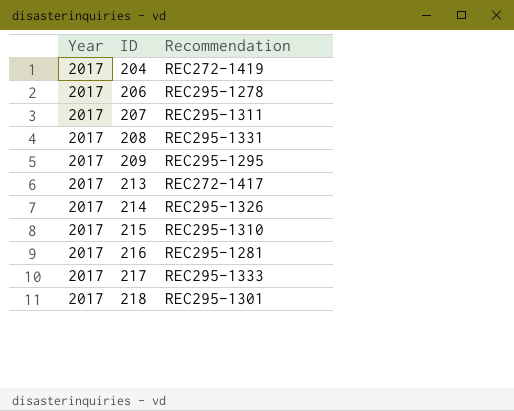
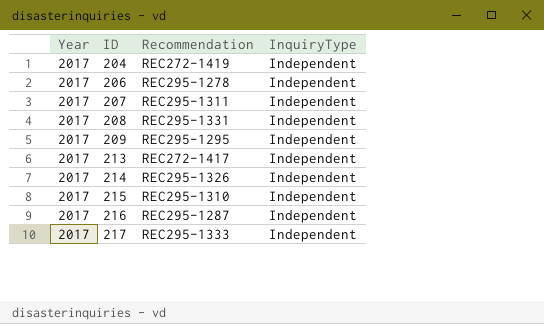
column InquiryType | position: none -> 4
row 218: 2017 | REC295-1301 -> none
216 | Recommendation: REC295-1281 -> REC295-1287

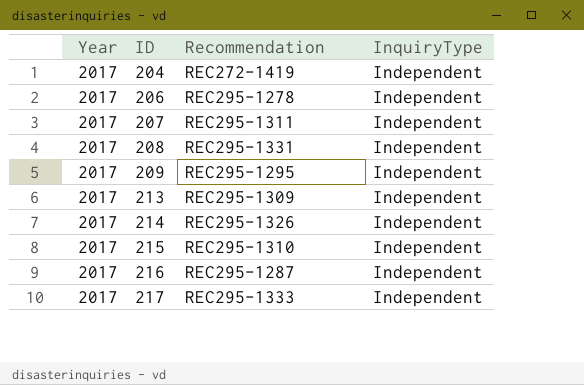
213 | Recommendation: REC272-1417 -> REC295-1309

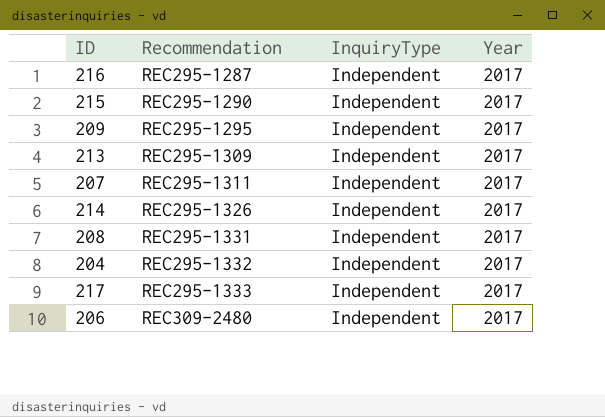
row order: ID ascending -> Recommendation ascending
column Year | position: 1 -> 4
215 | Recommendation: REC295-1310 -> REC295-1290
204 | Recommendation: REC272-1419 -> REC295-1332
206 | Recommendation: REC295-1278 -> REC309-2480

